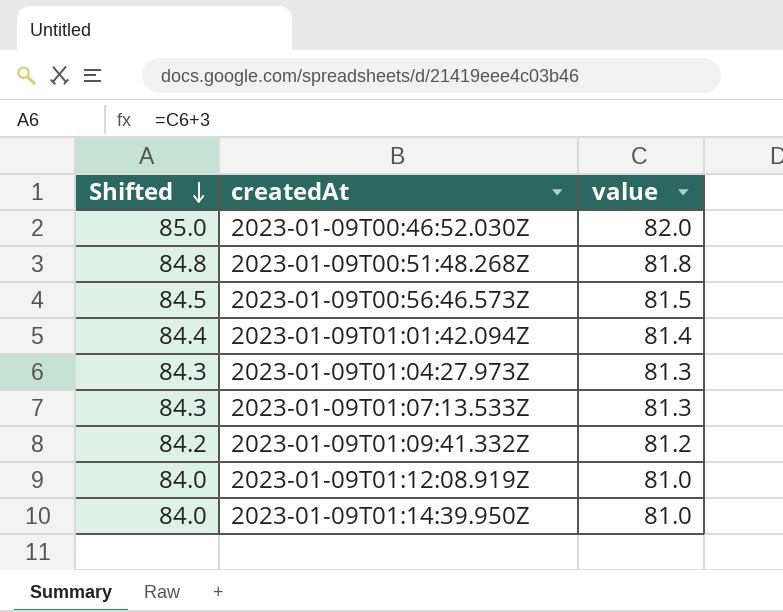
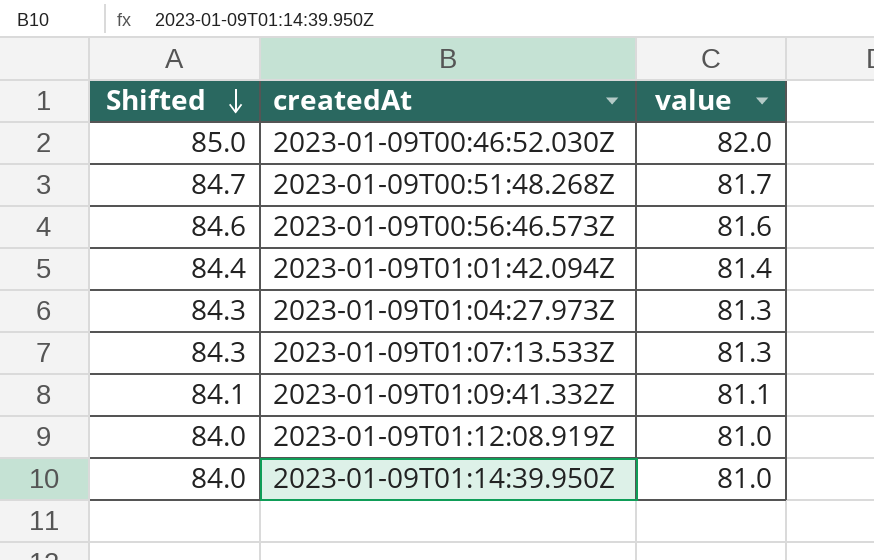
2023-01-09T00:51:48.268Z | Shifted: 84.8 -> 84.7
2023-01-09T00:51:48.268Z | value: 81.8 -> 81.7
2023-01-09T00:56:46.573Z | Shifted: 84.5 -> 84.6
2023-01-09T00:56:46.573Z | value: 81.5 -> 81.6
2023-01-09T01:09:41.332Z | Shifted: 84.2 -> 84.1
2023-01-09T01:09:41.332Z | value: 81.2 -> 81.1

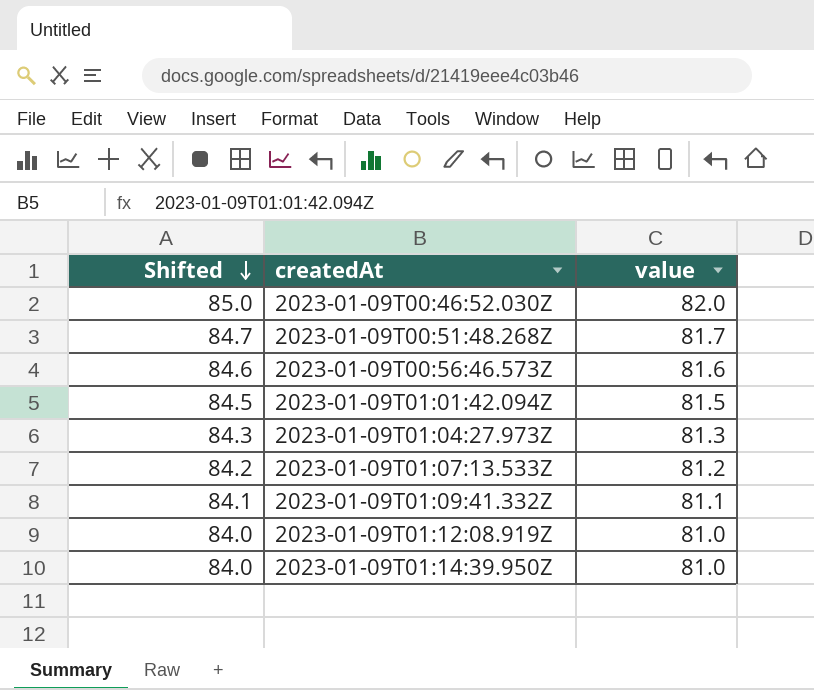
2023-01-09T01:01:42.094Z | Shifted: 84.4 -> 84.5
2023-01-09T01:01:42.094Z | value: 81.4 -> 81.5
2023-01-09T01:07:13.533Z | Shifted: 84.3 -> 84.2
2023-01-09T01:07:13.533Z | value: 81.3 -> 81.2

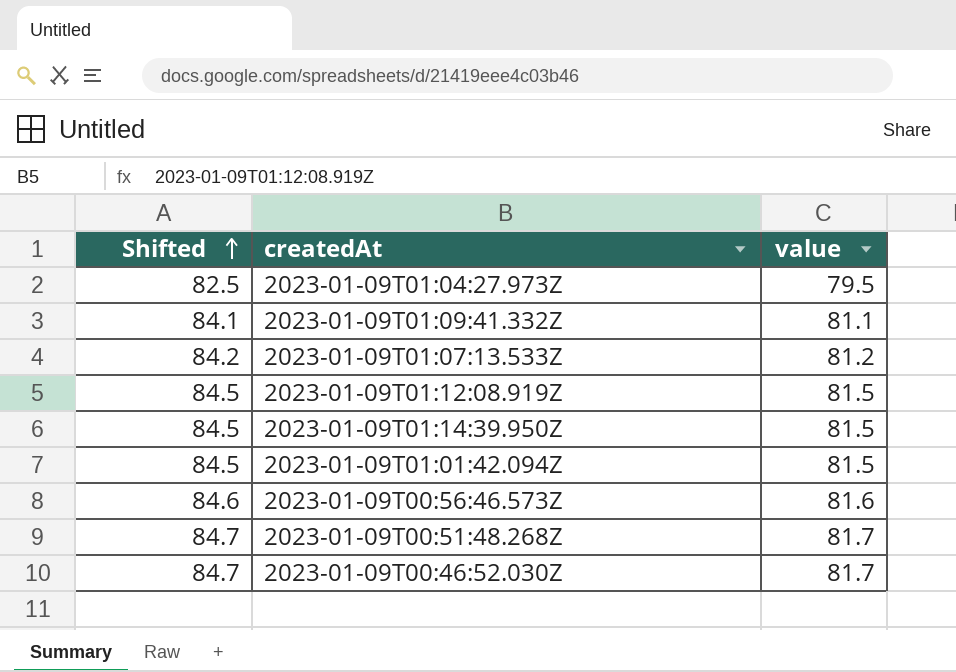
row order: Shifted descending -> Shifted ascending
2023-01-09T01:04:27.973Z | Shifted: 84.3 -> 82.5
2023-01-09T01:04:27.973Z | value: 81.3 -> 79.5
2023-01-09T01:12:08.919Z | Shifted: 84.0 -> 84.5
2023-01-09T01:12:08.919Z | value: 81.0 -> 81.5
2023-01-09T01:14:39.950Z | Shifted: 84.0 -> 84.5
2023-01-09T01:14:39.950Z | value: 81.0 -> 81.5
2023-01-09T00:46:52.030Z | Shifted: 85.0 -> 84.7
2023-01-09T00:46:52.030Z | value: 82.0 -> 81.7

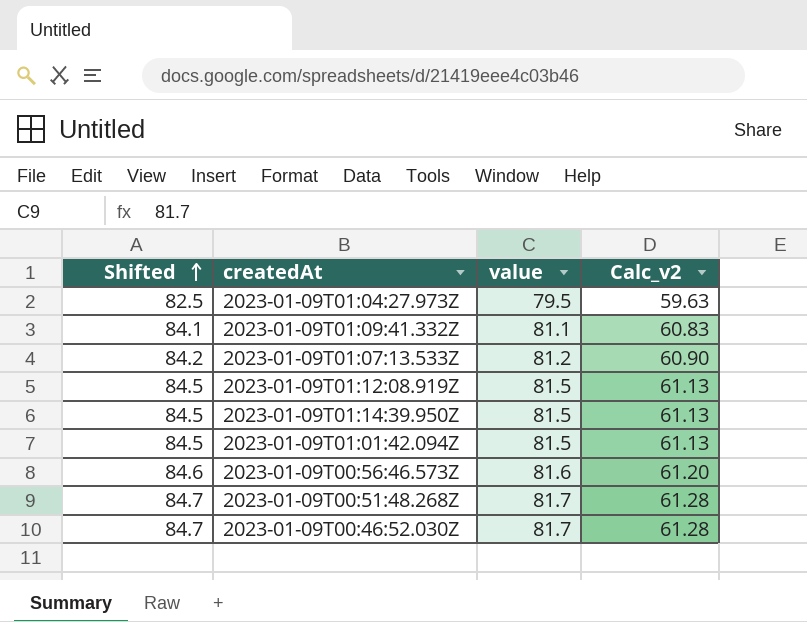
column Calc_v2 | formula: none -> [value] * 0.75

